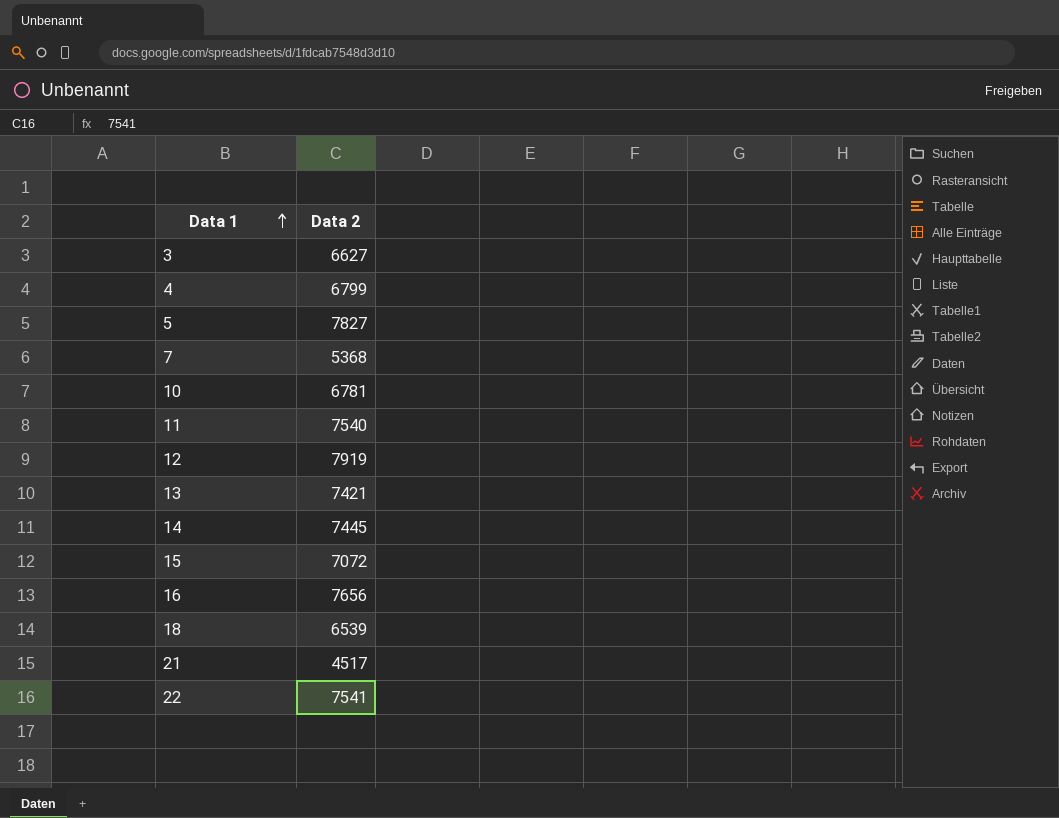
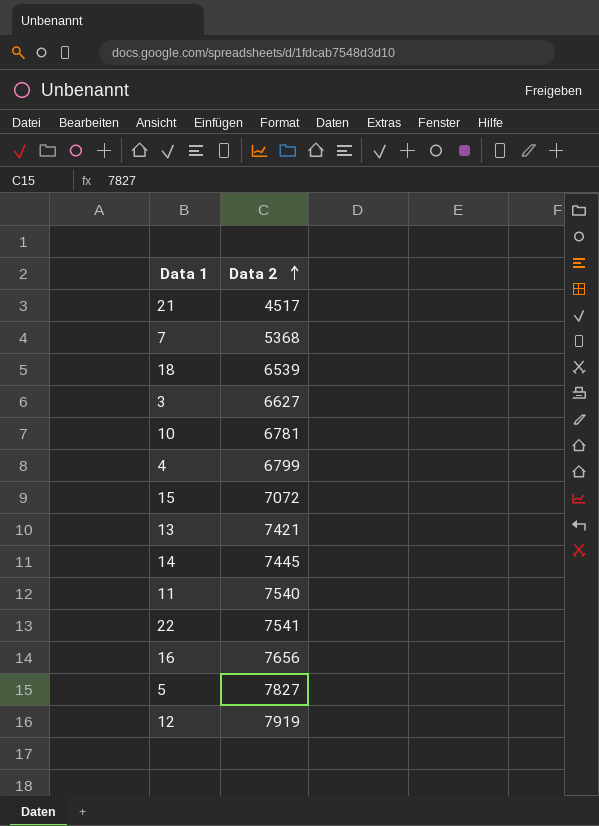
row order: Data 1 ascending -> Data 2 ascending

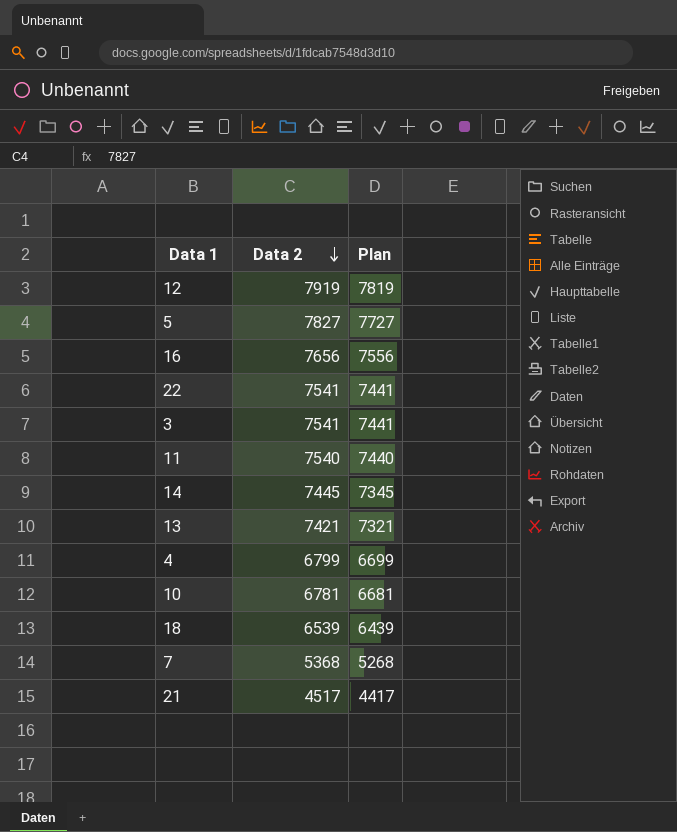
row order: Data 2 ascending -> Data 2 descending
column Plan | formula: none -> [Data 2] - 100
row 15: 7072 -> none
3 | Data 2: 6627 -> 7541

